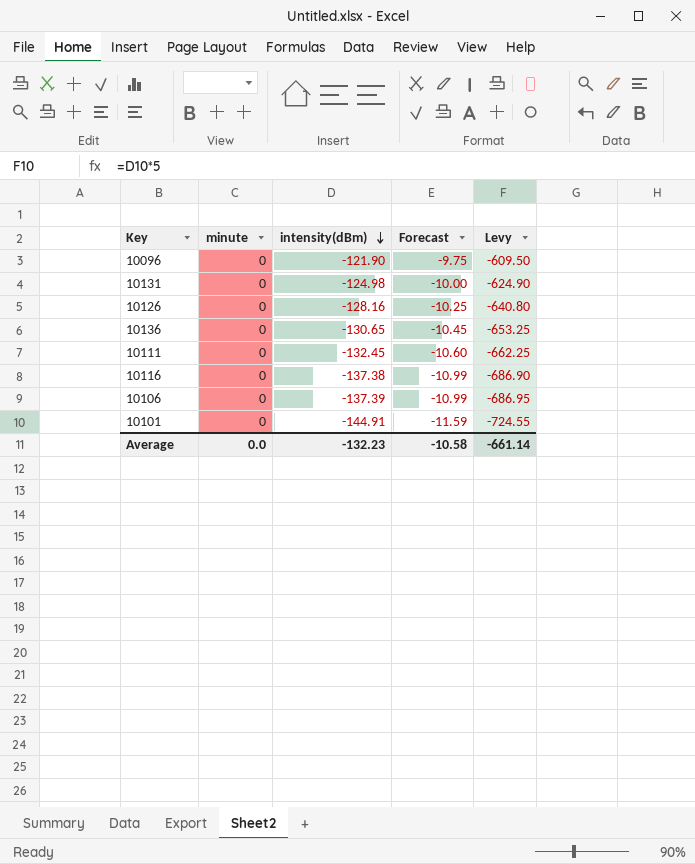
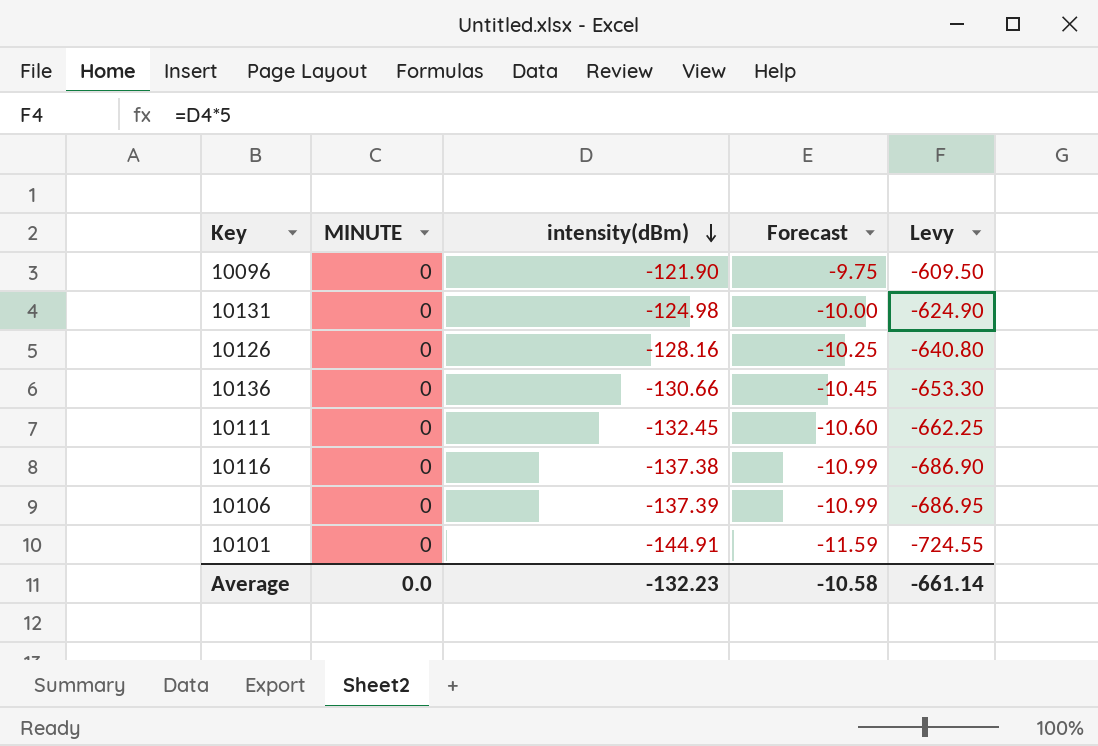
column name: minute -> MINUTE
10136 | intensity(dBm): -130.65 -> -130.66
10136 | Levy: -653.25 -> -653.30

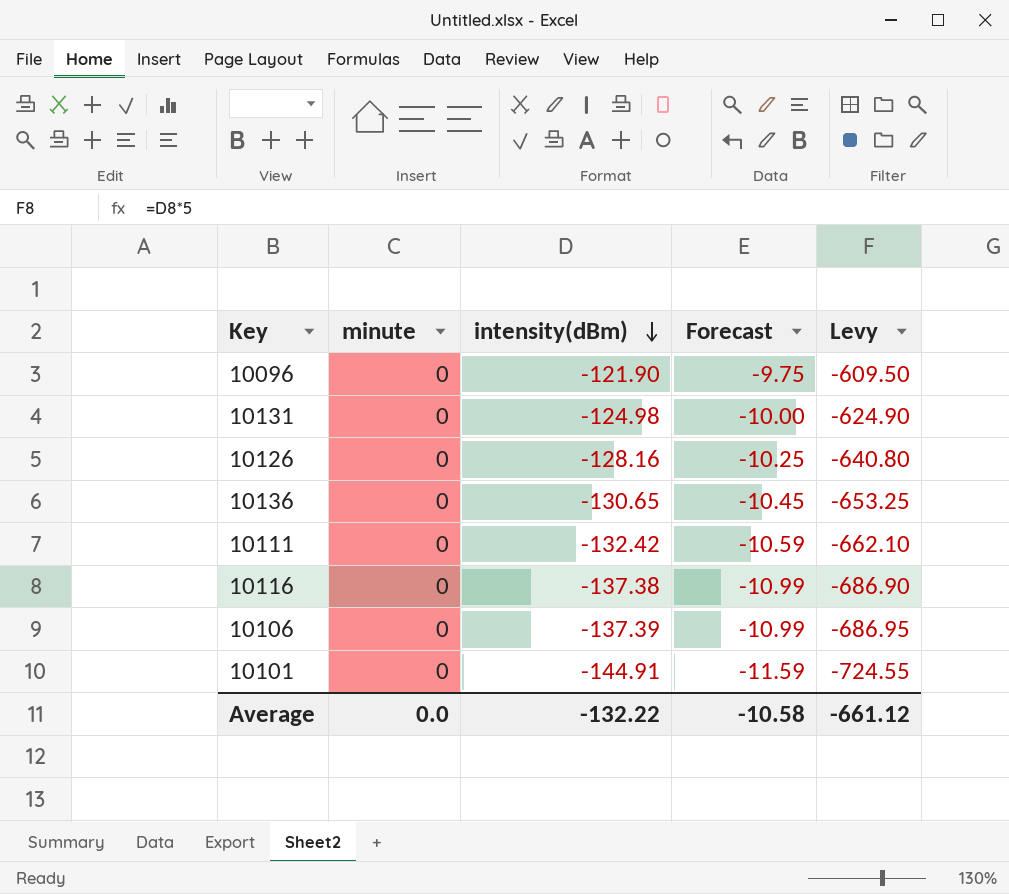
column name: MINUTE -> minute
10136 | intensity(dBm): -130.66 -> -130.65
10136 | Levy: -653.30 -> -653.25
10111 | intensity(dBm): -132.45 -> -132.42
10111 | Forecast: -10.60 -> -10.59
10111 | Levy: -662.25 -> -662.10
Average | intensity(dBm): -132.23 -> -132.22
Average | Levy: -661.14 -> -661.12

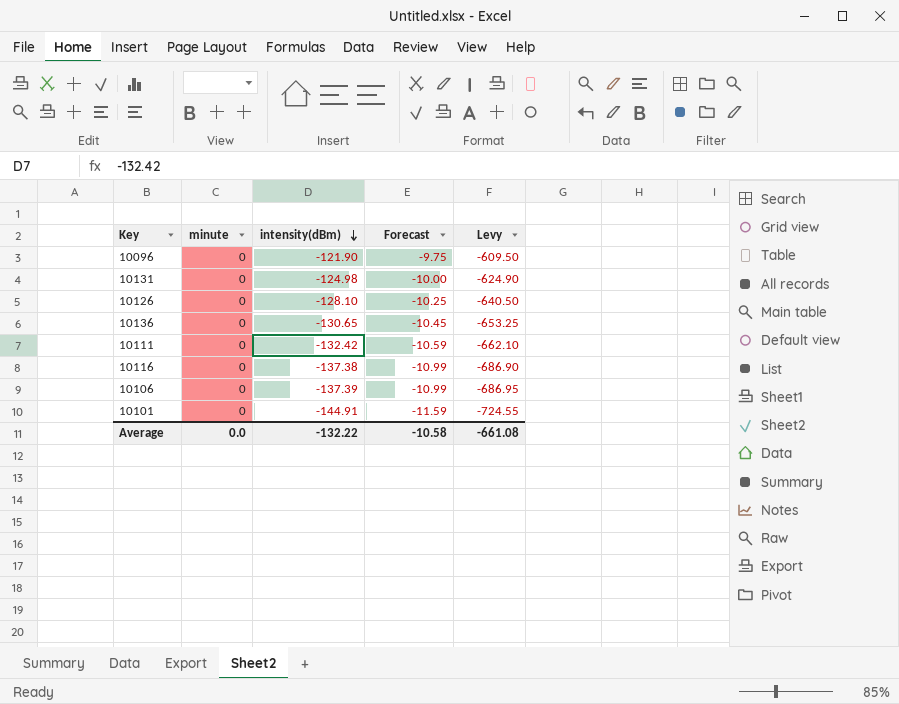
10126 | intensity(dBm): -128.16 -> -128.10
10126 | Levy: -640.80 -> -640.50
Average | Levy: -661.12 -> -661.08

